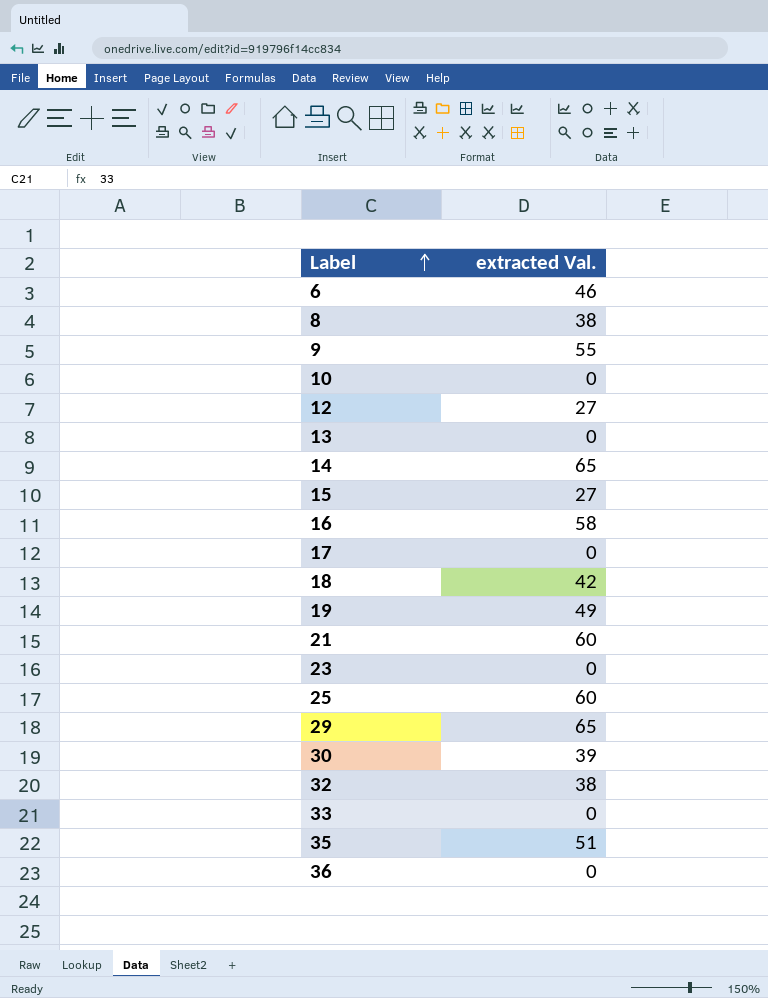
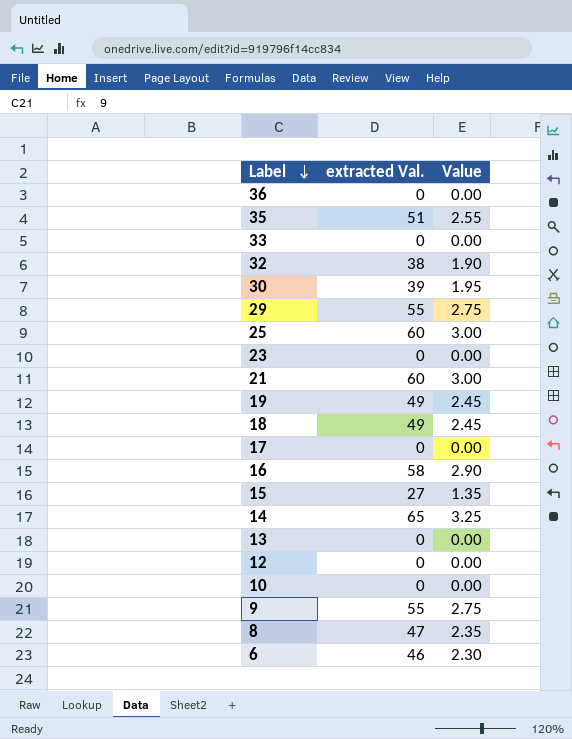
row order: Label ascending -> Label descending
column Value | formula: none -> [extracted Val.] * 0.05
29 | extracted Val.: 65 -> 55
18 | extracted Val.: 42 -> 49
12 | extracted Val.: 27 -> 0
8 | extracted Val.: 38 -> 47

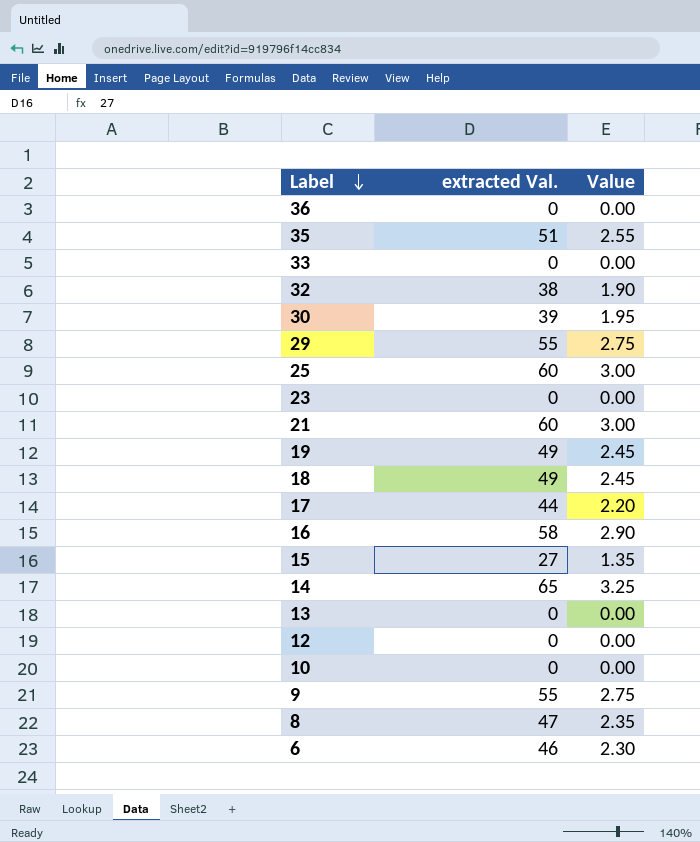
17 | extracted Val.: 0 -> 44
17 | Value: 0.00 -> 2.20

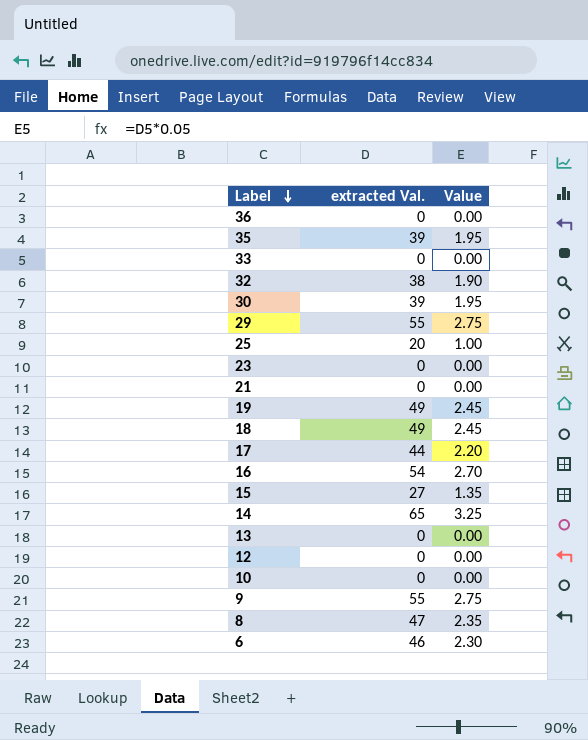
35 | extracted Val.: 51 -> 39
35 | Value: 2.55 -> 1.95
25 | extracted Val.: 60 -> 20
25 | Value: 3.00 -> 1.00
21 | extracted Val.: 60 -> 0
21 | Value: 3.00 -> 0.00
16 | extracted Val.: 58 -> 54
16 | Value: 2.90 -> 2.70

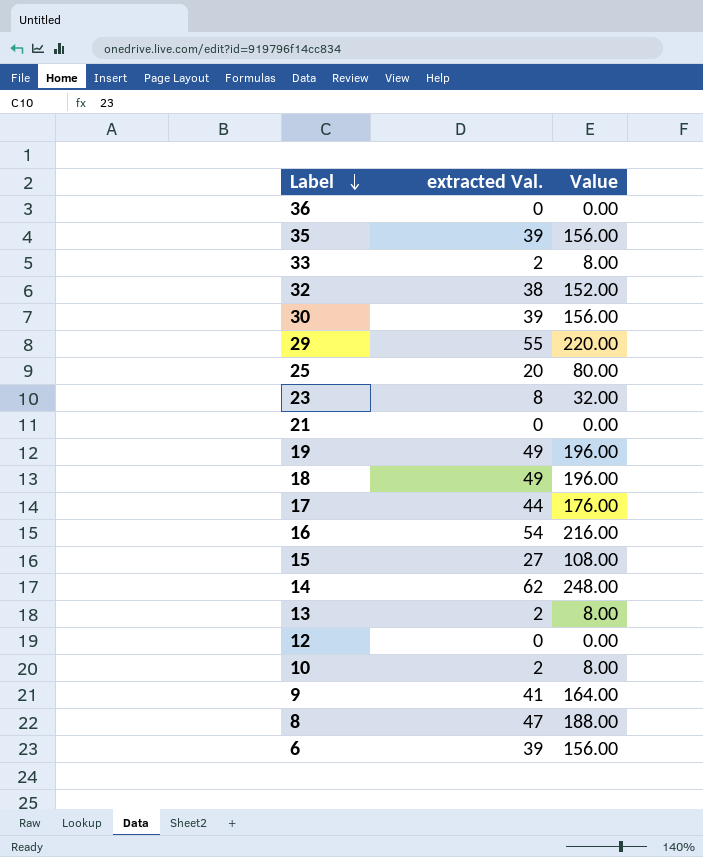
column Value | formula: [extracted Val.] * 0.05 -> [extracted Val.] * 4
33 | extracted Val.: 0 -> 2
23 | extracted Val.: 0 -> 8
14 | extracted Val.: 65 -> 62
13 | extracted Val.: 0 -> 2
10 | extracted Val.: 0 -> 2
9 | extracted Val.: 55 -> 41
6 | extracted Val.: 46 -> 39

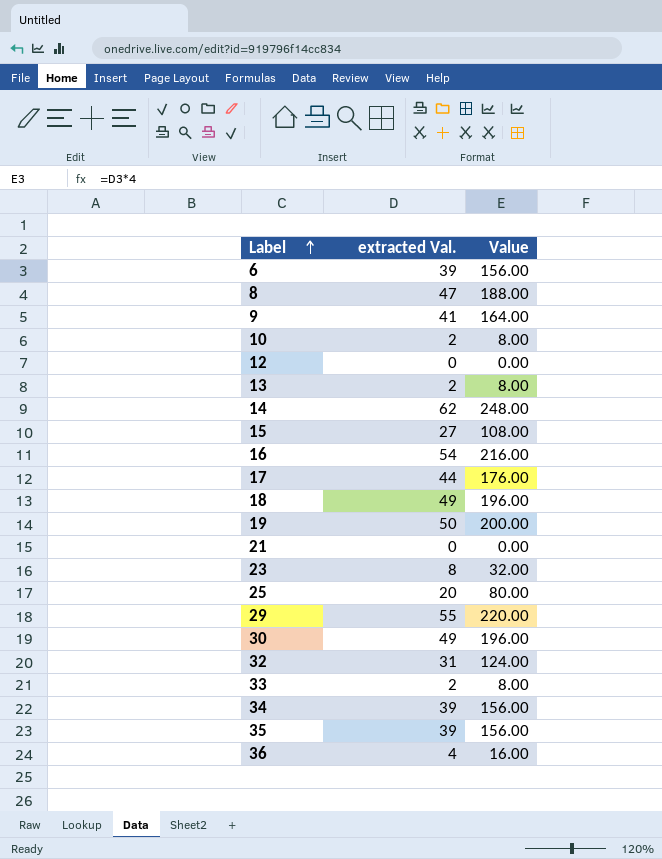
row order: Label descending -> Label ascending
19 | extracted Val.: 49 -> 50
19 | Value: 196.00 -> 200.00
30 | extracted Val.: 39 -> 49
30 | Value: 156.00 -> 196.00
32 | extracted Val.: 38 -> 31
32 | Value: 152.00 -> 124.00
row 34: none -> 39 | 156.00
36 | extracted Val.: 0 -> 4
36 | Value: 0.00 -> 16.00

